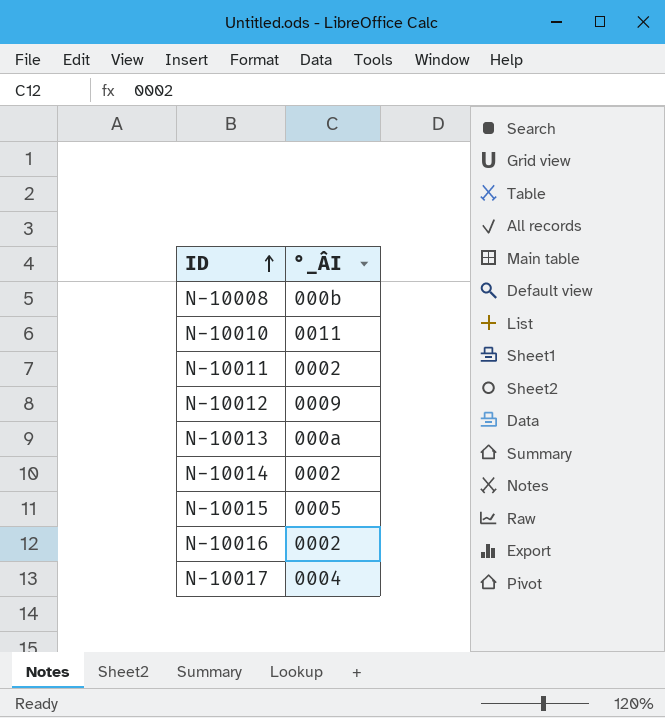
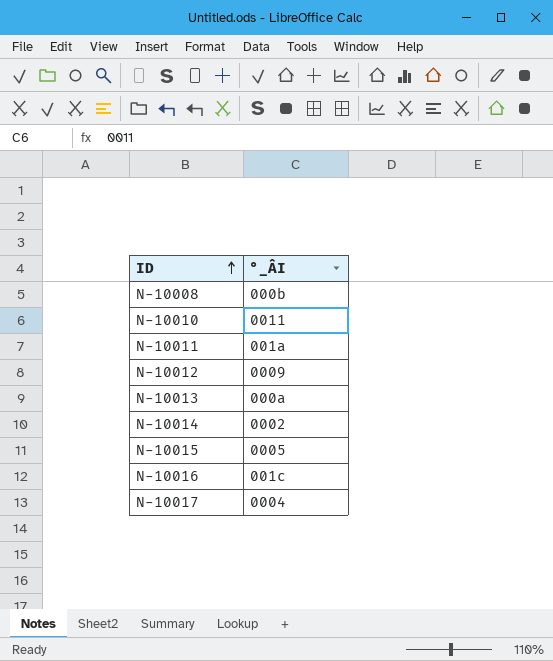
N-10011 | °_ÂI: 0002 -> 001a
N-10016 | °_ÂI: 0002 -> 001c

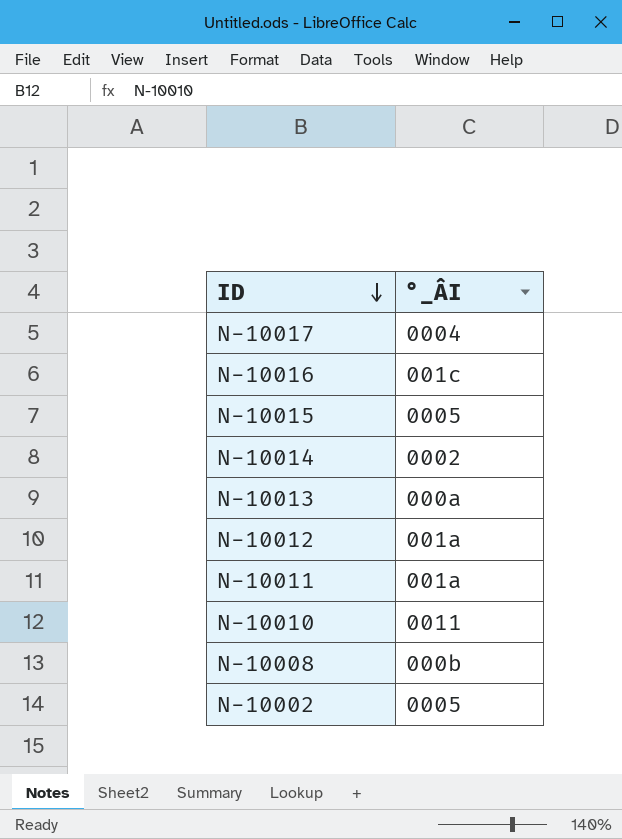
row order: ID ascending -> ID descending
N-10012 | °_ÂI: 0009 -> 001a
row N-10002: none -> 0005

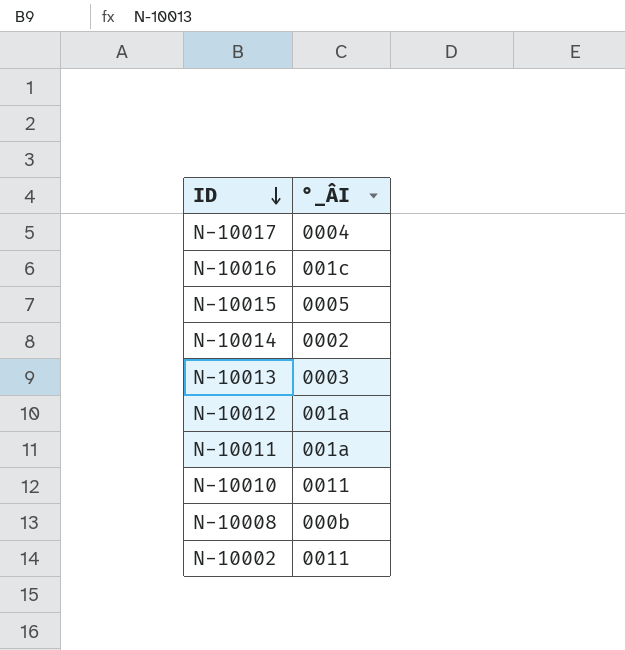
N-10013 | °_ÂI: 000a -> 0003
N-10002 | °_ÂI: 0005 -> 0011

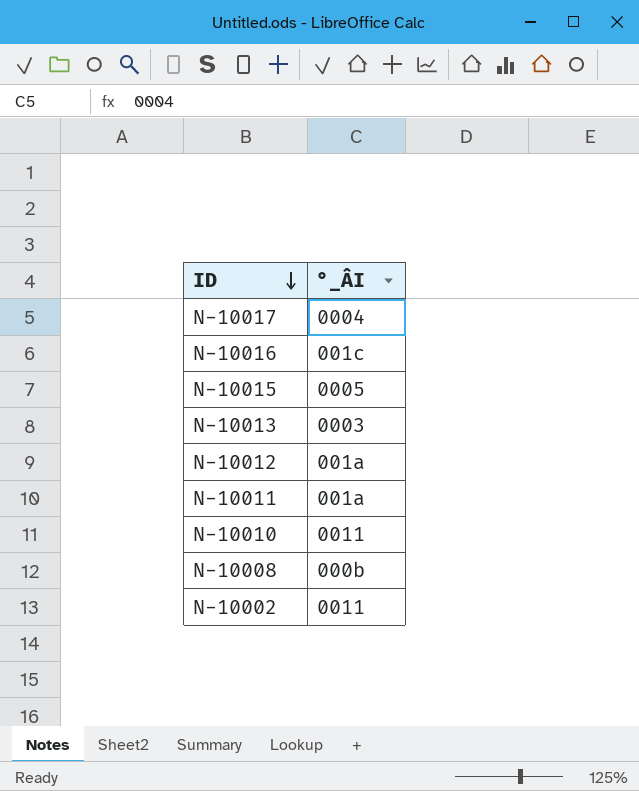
row N-10014: 0002 -> none

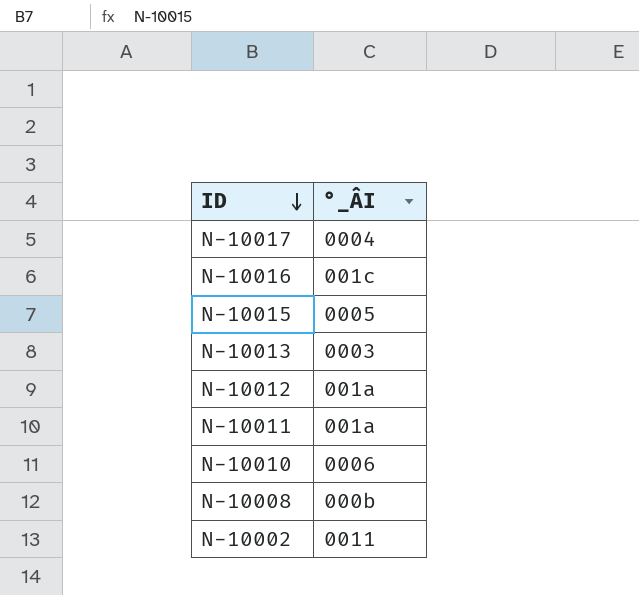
N-10010 | °_ÂI: 0011 -> 0006

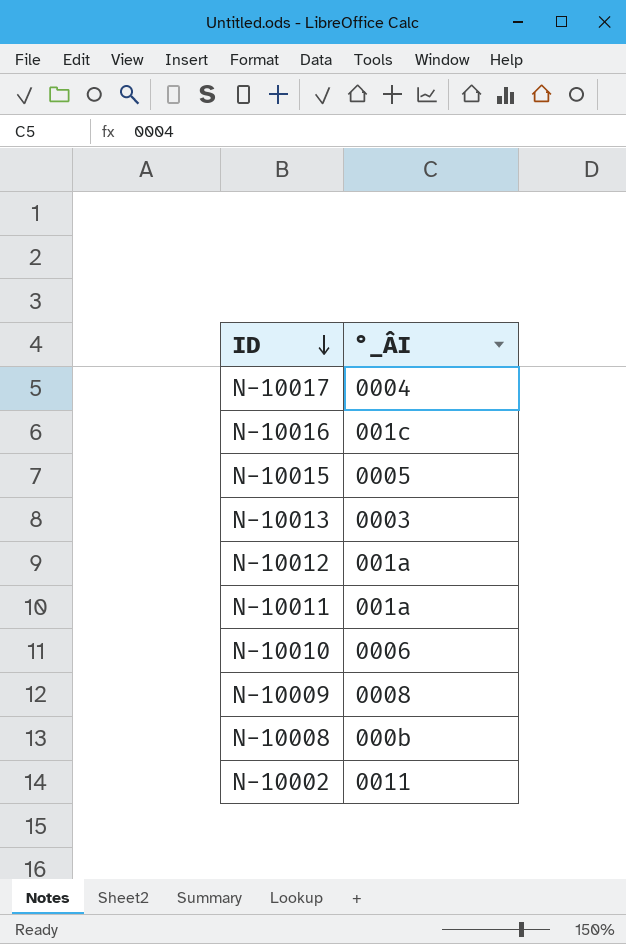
row N-10009: none -> 0008

